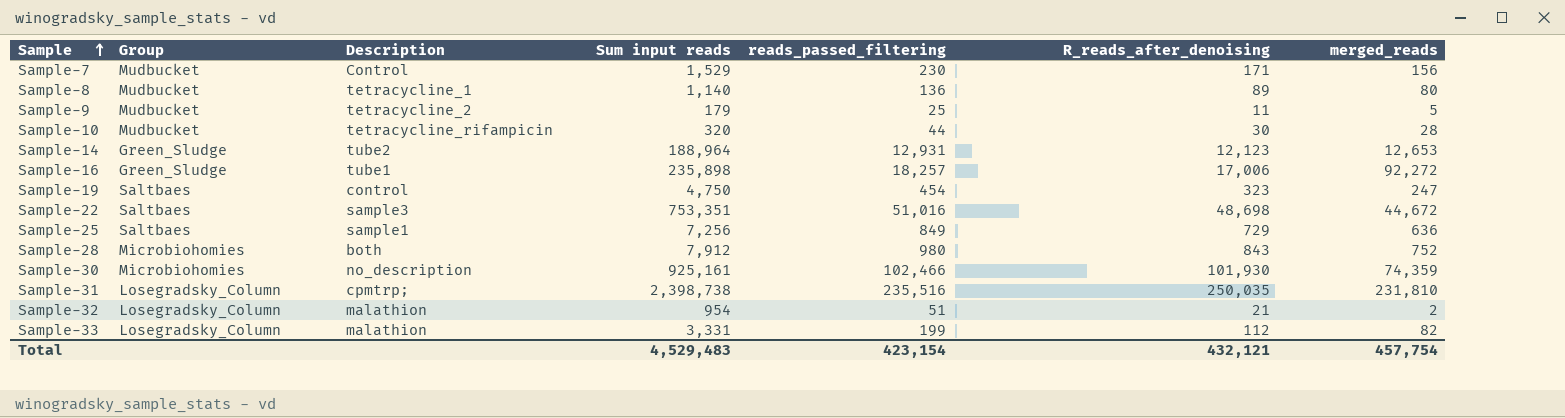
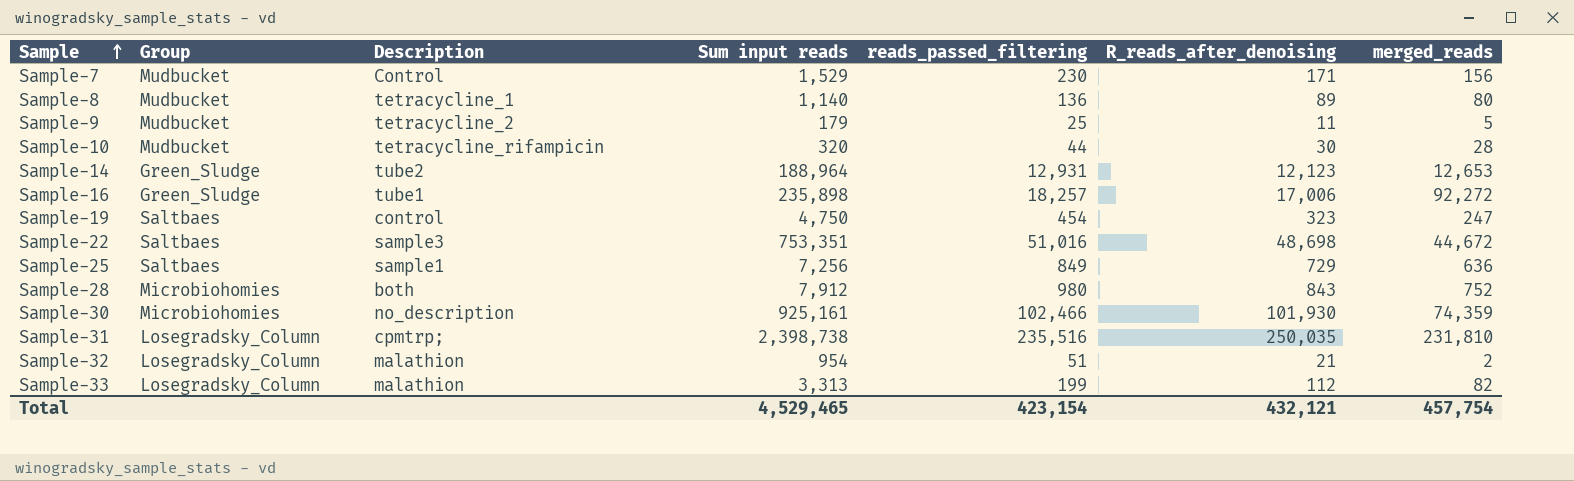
Sample-33 | Sum input reads: 3,331 -> 3,313
Total | Sum input reads: 4,529,483 -> 4,529,465

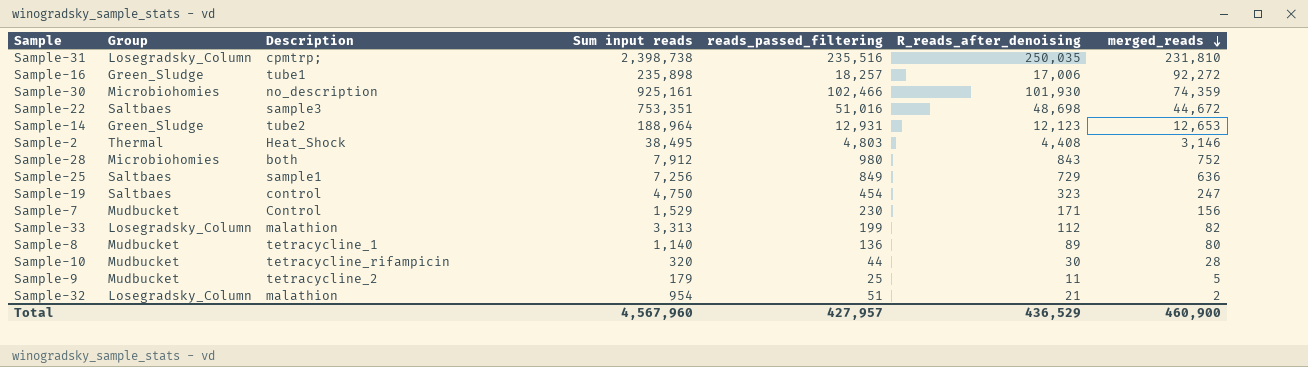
row order: Sample ascending -> merged_reads descending
row Sample-2: none -> Thermal | Heat_Shock | 38,495 | 4,803 | 4,408 | 3,146
Total | Sum input reads: 4,529,465 -> 4,567,960
Total | reads_passed_filtering: 423,154 -> 427,957
Total | R_reads_after_denoising: 432,121 -> 436,529
Total | merged_reads: 457,754 -> 460,900

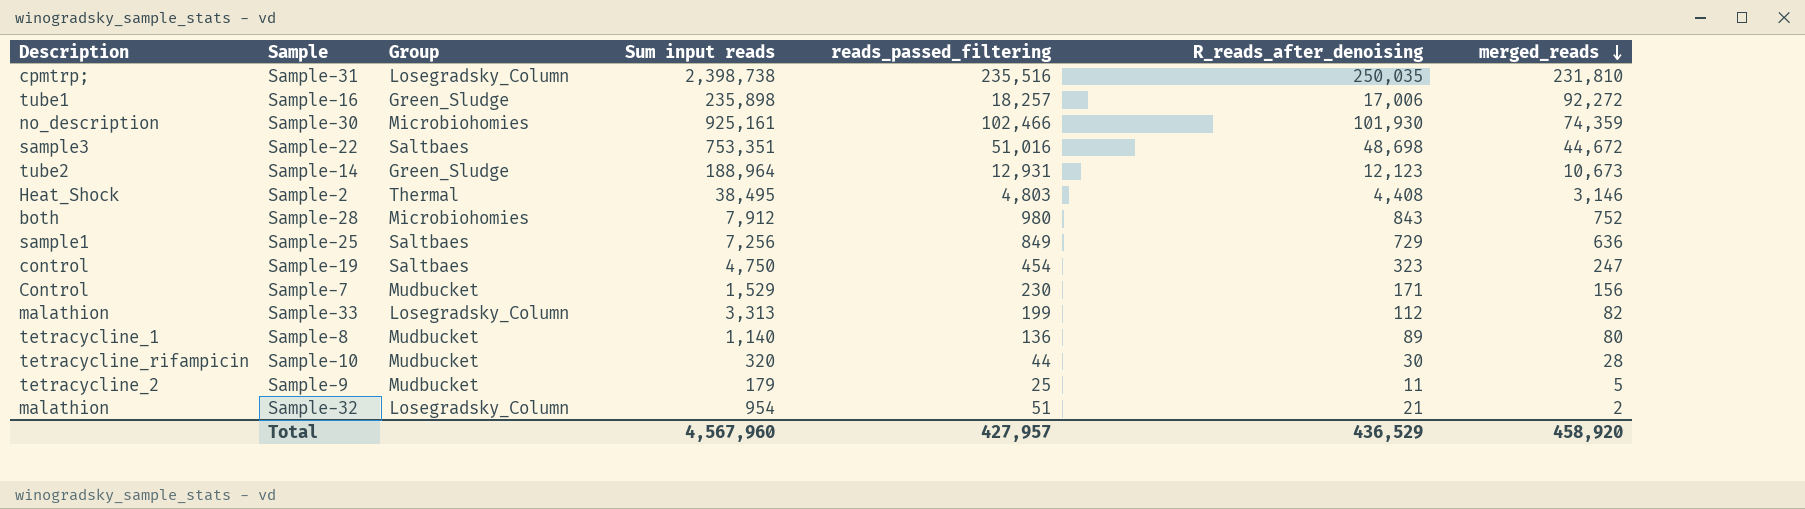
column Description | position: 3 -> 1
Sample-14 | merged_reads: 12,653 -> 10,673
Total | merged_reads: 460,900 -> 458,920

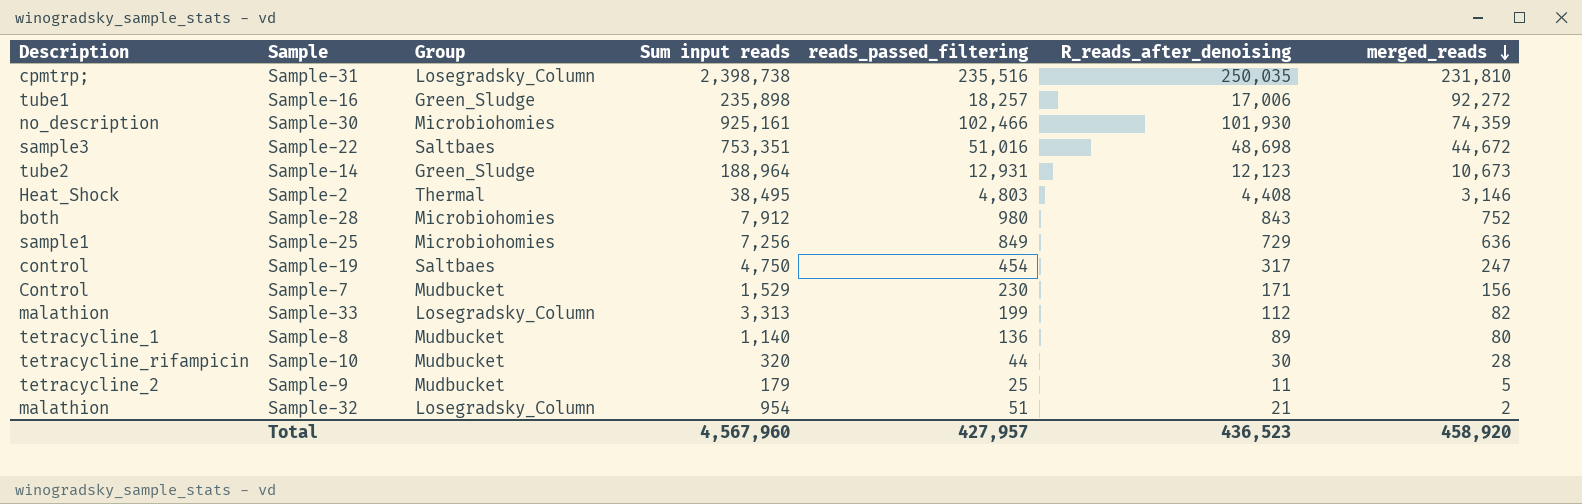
Sample-25 | Group: Saltbaes -> Microbiohomies
Sample-19 | R_reads_after_denoising: 323 -> 317
Total | R_reads_after_denoising: 436,529 -> 436,523

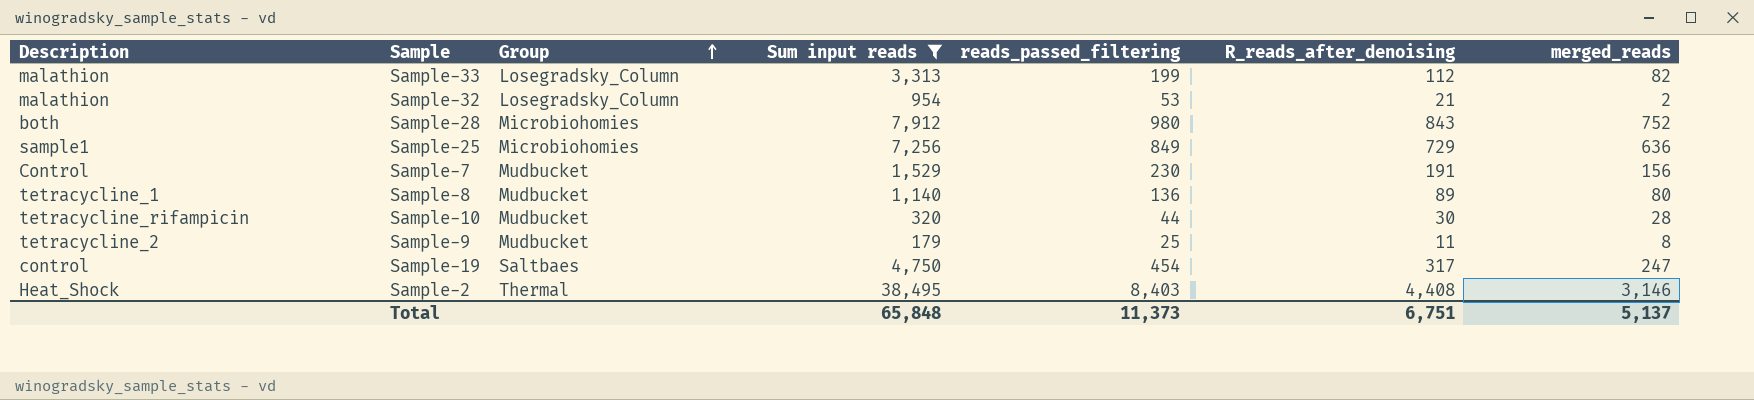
filter: none -> Sum input reads <= 38,495
row order: merged_reads descending -> Group ascending
Sample-32 | reads_passed_filtering: 51 -> 53
Sample-7 | R_reads_after_denoising: 171 -> 191
Sample-9 | merged_reads: 5 -> 8
Sample-2 | reads_passed_filtering: 4,803 -> 8,403
Total | Sum input reads: 4,567,960 -> 65,848
Total | reads_passed_filtering: 427,957 -> 11,373
Total | R_reads_after_denoising: 436,523 -> 6,751
Total | merged_reads: 458,920 -> 5,137

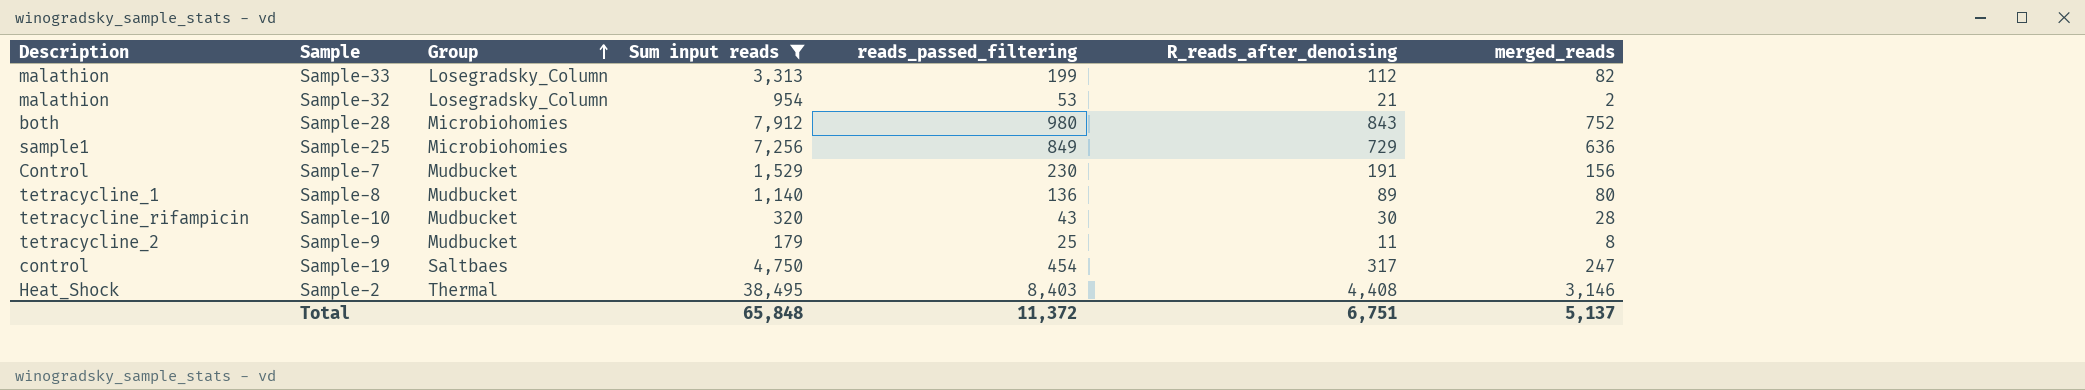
Sample-10 | reads_passed_filtering: 44 -> 43
Total | reads_passed_filtering: 11,373 -> 11,372

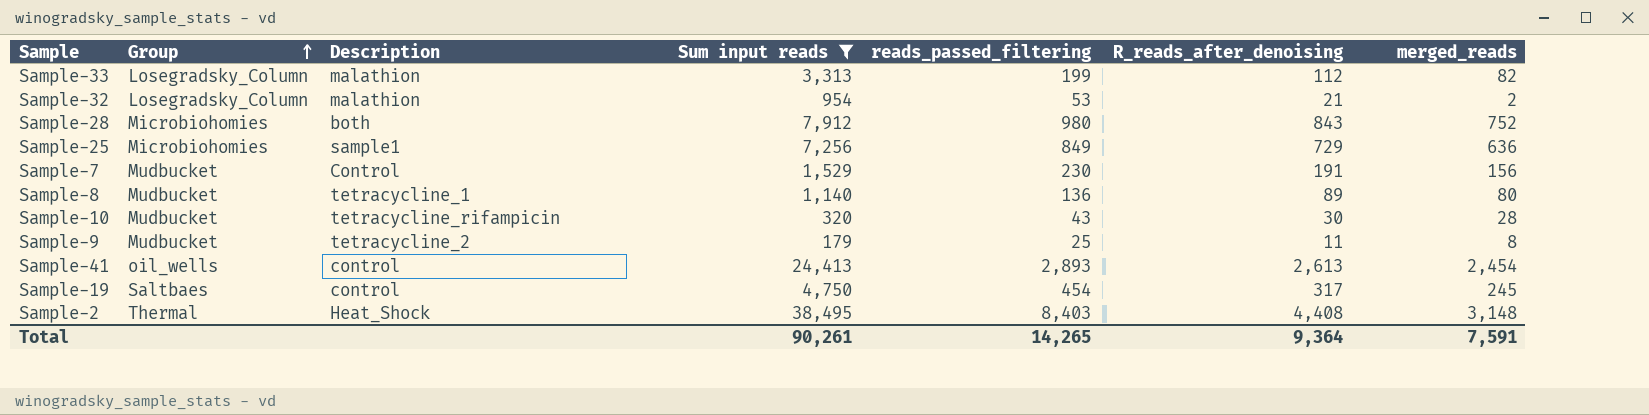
column Description | position: 1 -> 3
row Sample-41: none -> oil_wells | control | 24,413 | 2,893 | 2,613 | 2,454
Sample-19 | merged_reads: 247 -> 245
Sample-2 | merged_reads: 3,146 -> 3,148
Total | Sum input reads: 65,848 -> 90,261
Total | reads_passed_filtering: 11,372 -> 14,265
Total | R_reads_after_denoising: 6,751 -> 9,364
Total | merged_reads: 5,137 -> 7,591

